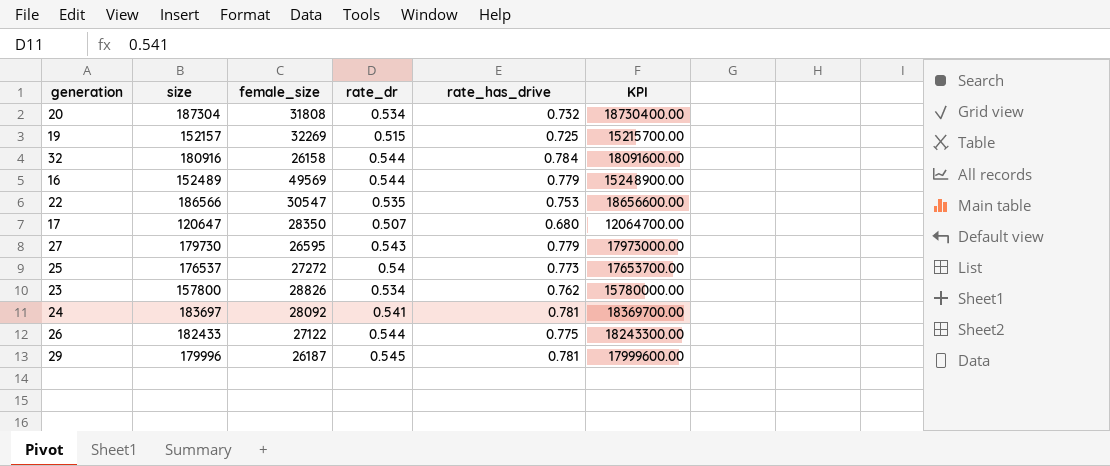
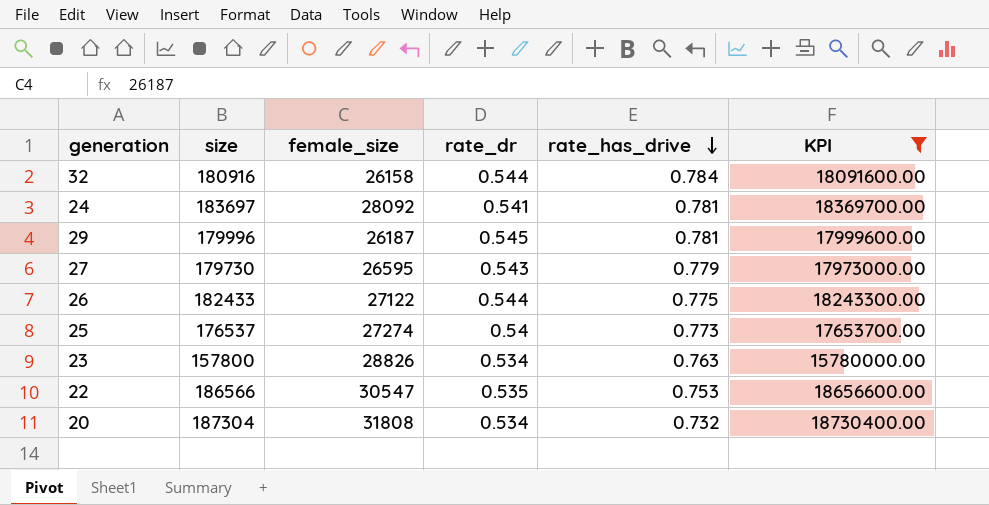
filter: none -> KPI >= 15780000.00
row order: none -> rate_has_drive descending
25 | female_size: 27272 -> 27274
23 | rate_has_drive: 0.762 -> 0.763

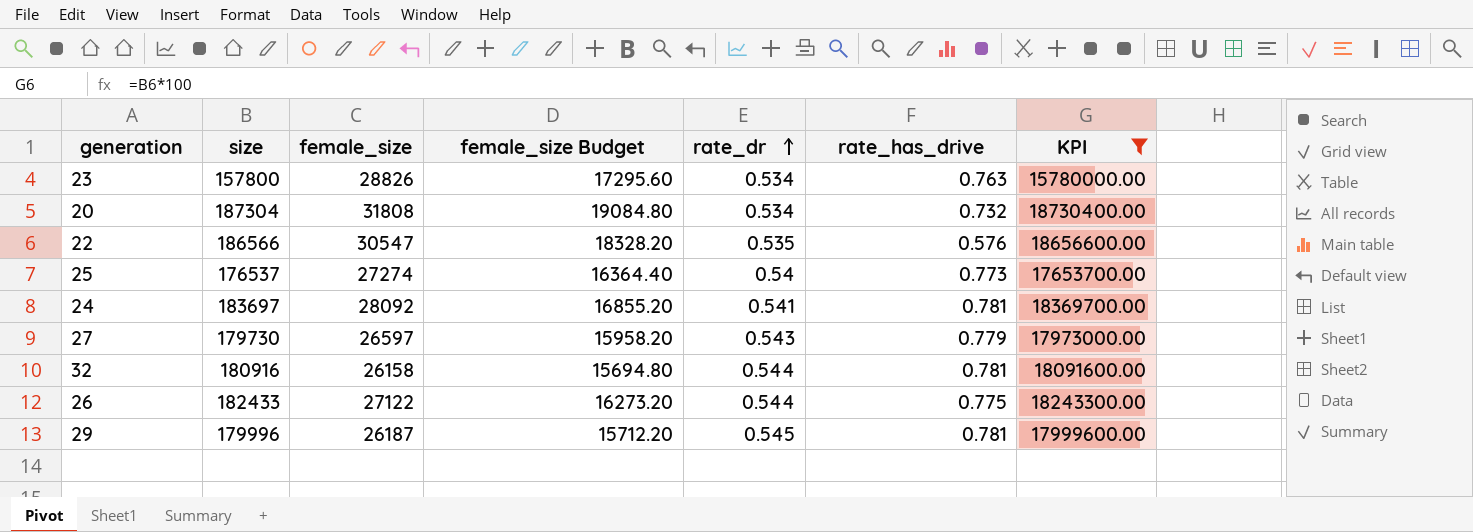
row order: rate_has_drive descending -> rate_dr ascending
column female_size Budget | formula: none -> [female_size] * 0.6
22 | rate_has_drive: 0.753 -> 0.576
27 | female_size: 26595 -> 26597
32 | rate_has_drive: 0.784 -> 0.781

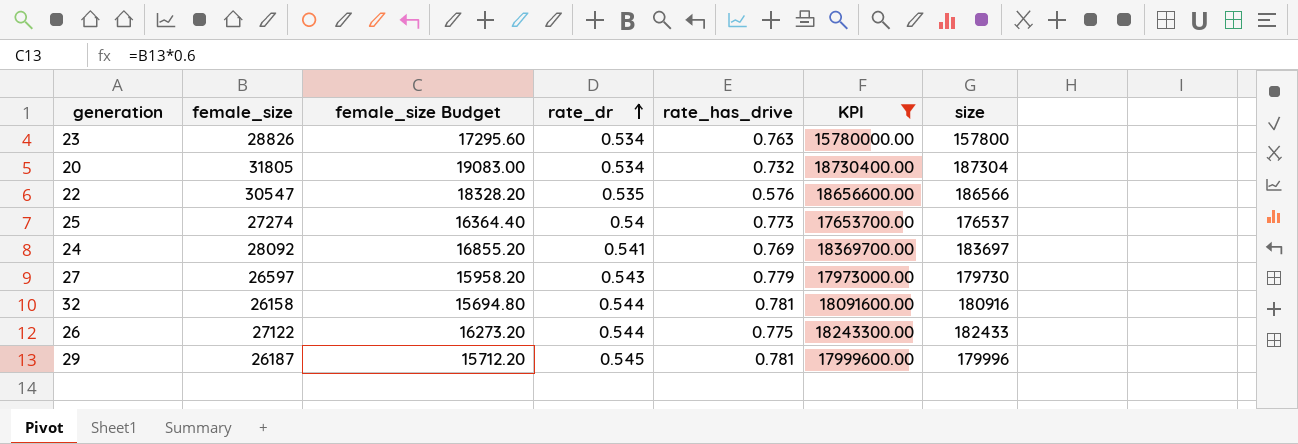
column size | position: 2 -> 7
20 | female_size: 31808 -> 31805
20 | female_size Budget: 19084.80 -> 19083.00
24 | rate_has_drive: 0.781 -> 0.769

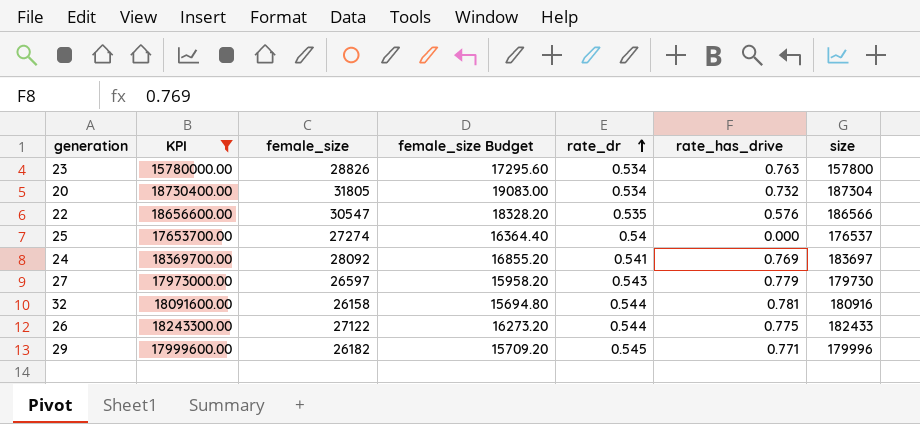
column KPI | position: 6 -> 2
25 | rate_has_drive: 0.773 -> 0.000
29 | female_size: 26187 -> 26182
29 | female_size Budget: 15712.20 -> 15709.20
29 | rate_has_drive: 0.781 -> 0.771

